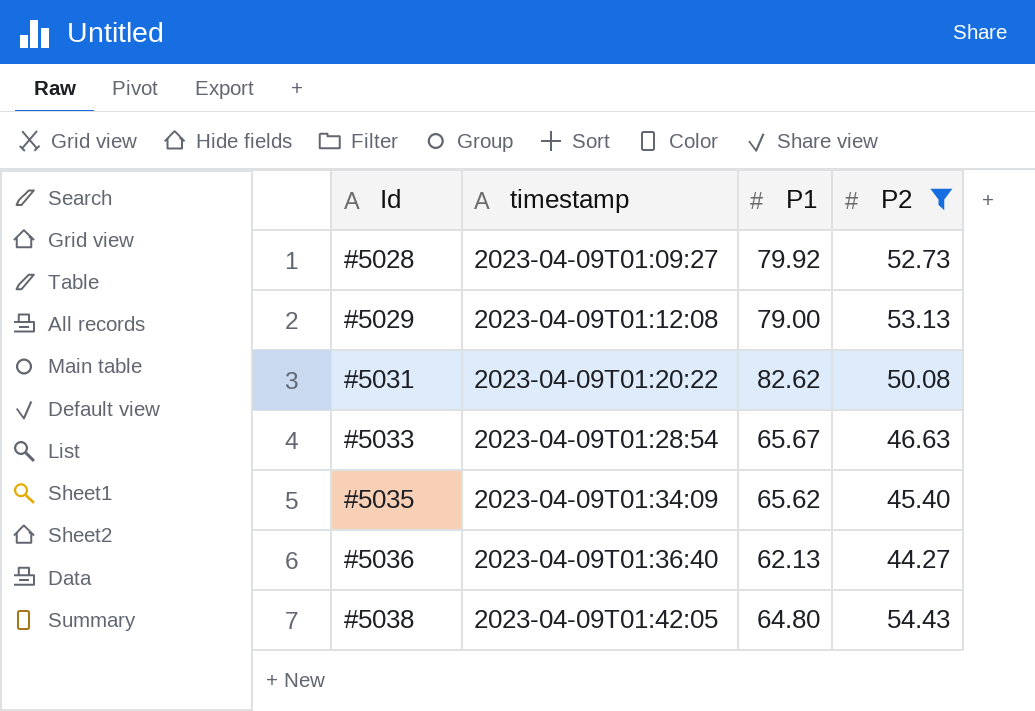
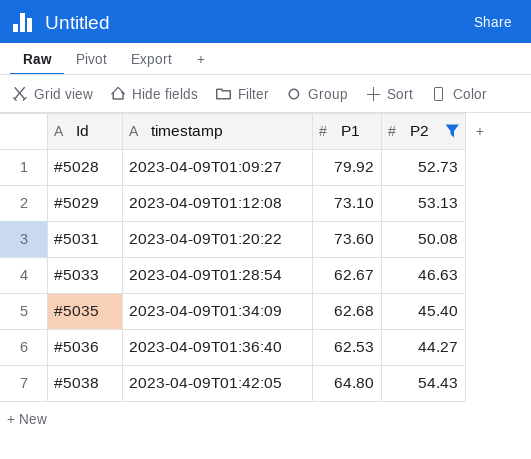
#5029 | P1: 79.00 -> 73.10
#5031 | P1: 82.62 -> 73.60
#5033 | P1: 65.67 -> 62.67
#5035 | P1: 65.62 -> 62.68
#5036 | P1: 62.13 -> 62.53

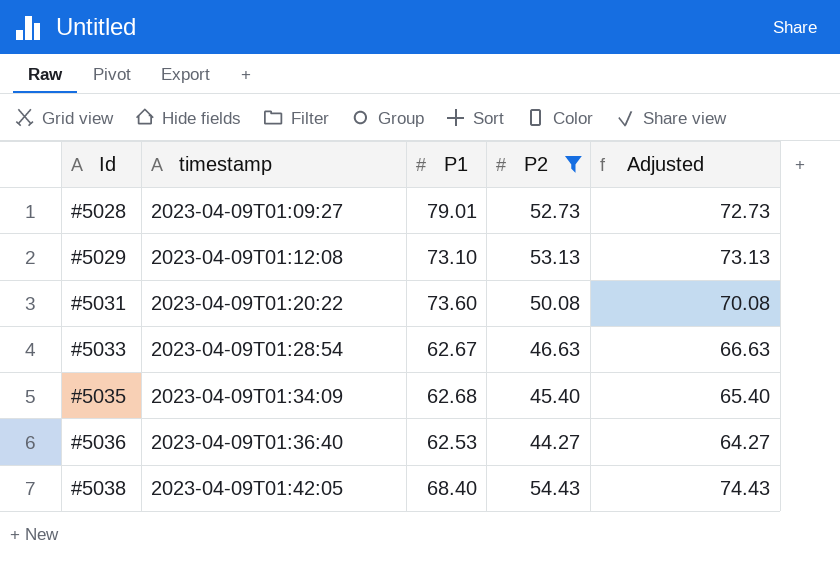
column Adjusted | formula: none -> [P2] + 20
#5028 | P1: 79.92 -> 79.01
#5038 | P1: 64.80 -> 68.40

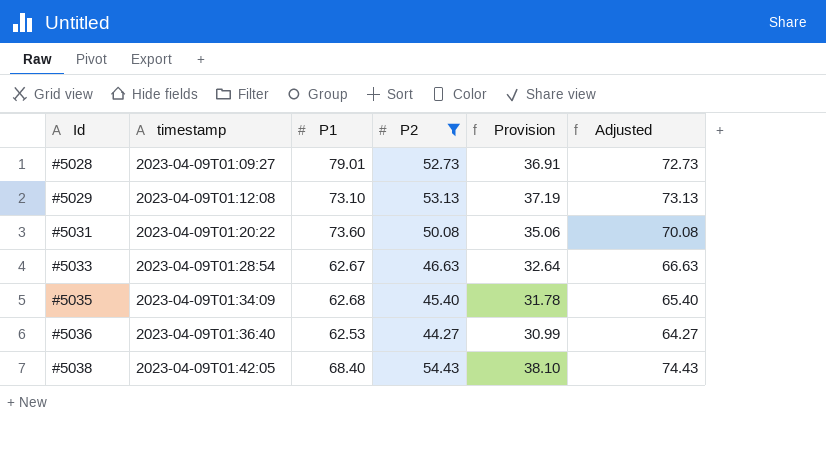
column Provision | formula: none -> [P2] * 0.7

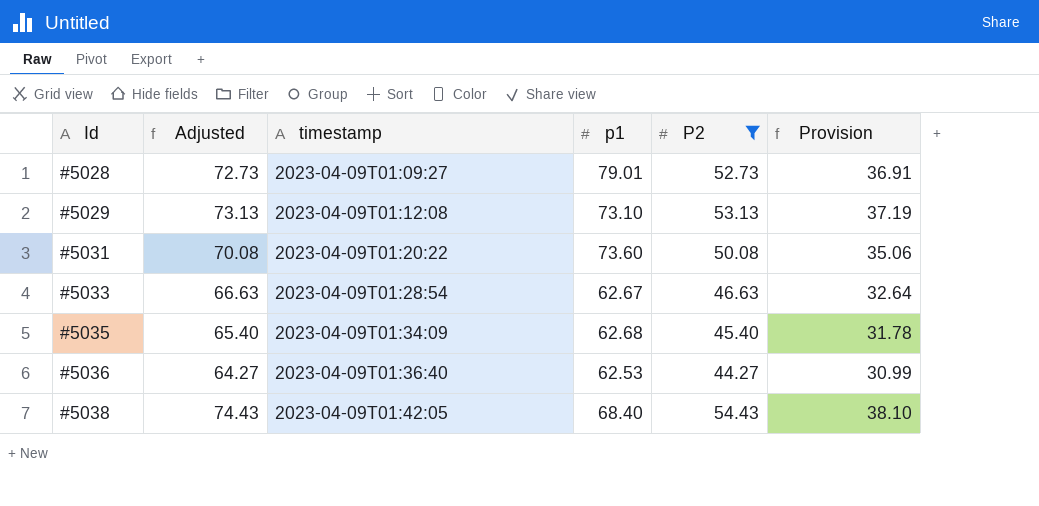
column Adjusted | position: 6 -> 2
column name: P1 -> p1

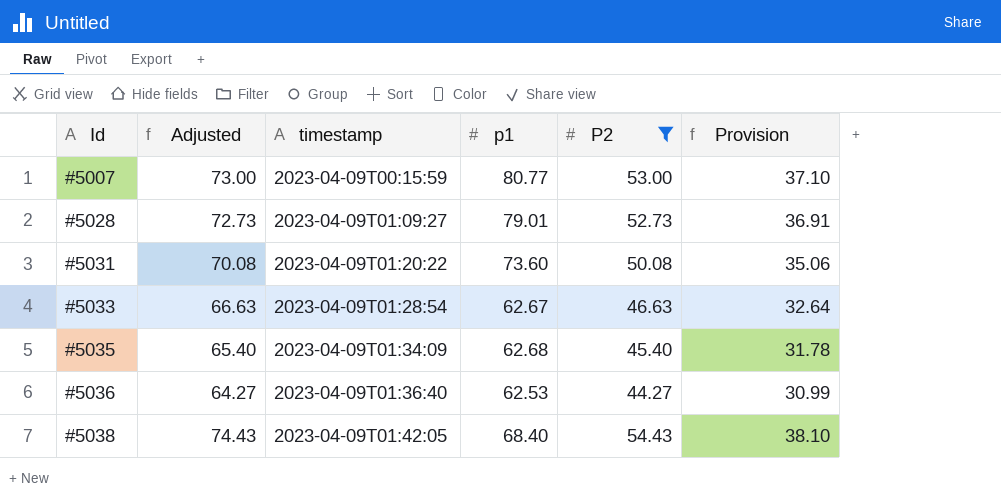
row #5029: 73.13 | 2023-04-09T01:12:08 | 73.10 | 53.13 | 37.19 -> none
row #5007: none -> 73.00 | 2023-04-09T00:15:59 | 80.77 | 53.00 | 37.10

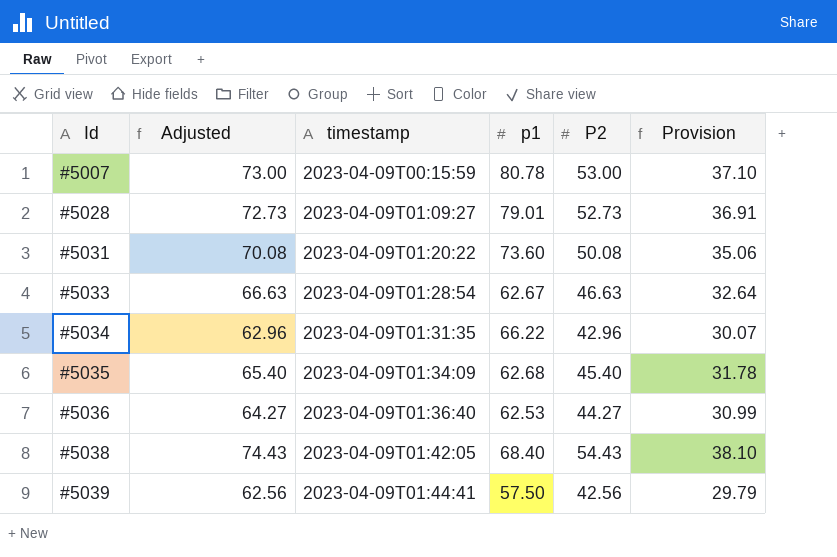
filter: P2 >= 44.27 -> none
#5007 | p1: 80.77 -> 80.78

